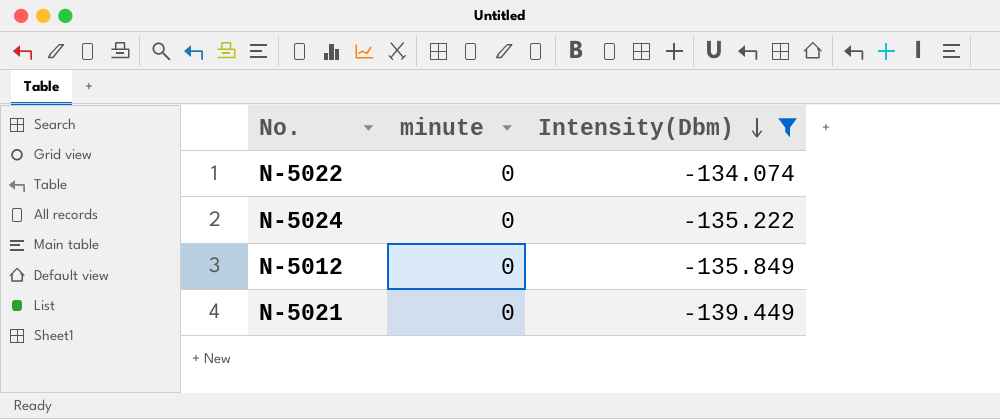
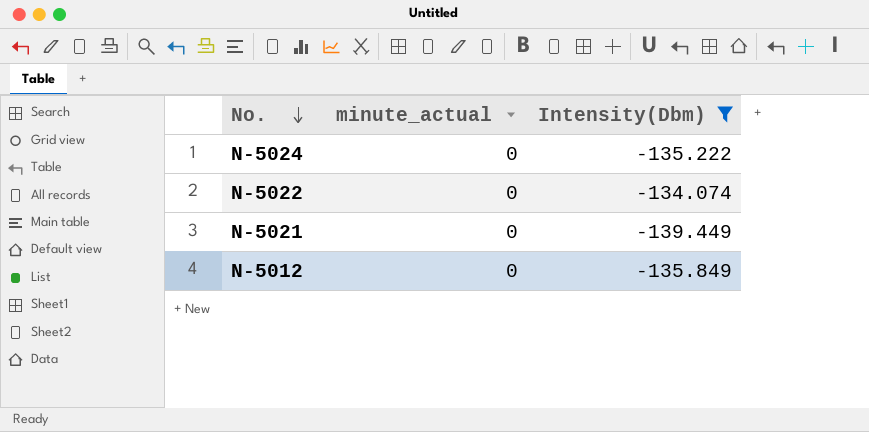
row order: Intensity(Dbm) descending -> No. descending
column name: minute -> minute_actual

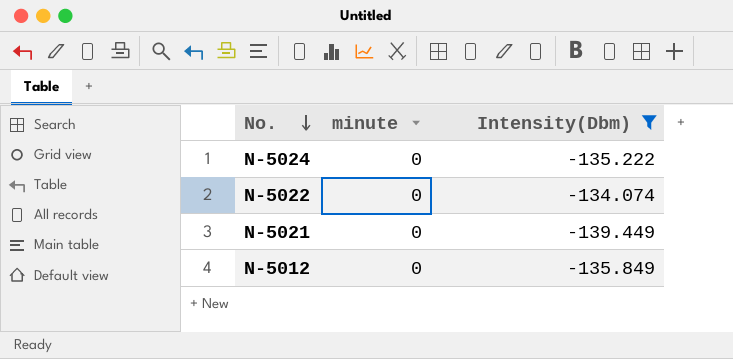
column name: minute_actual -> minute

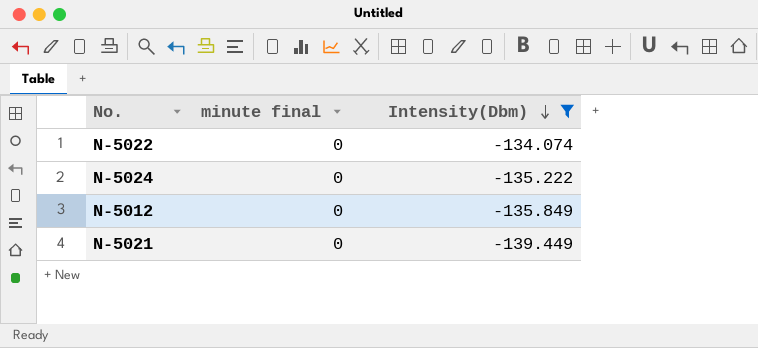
row order: No. descending -> Intensity(Dbm) descending
column name: minute -> minute final

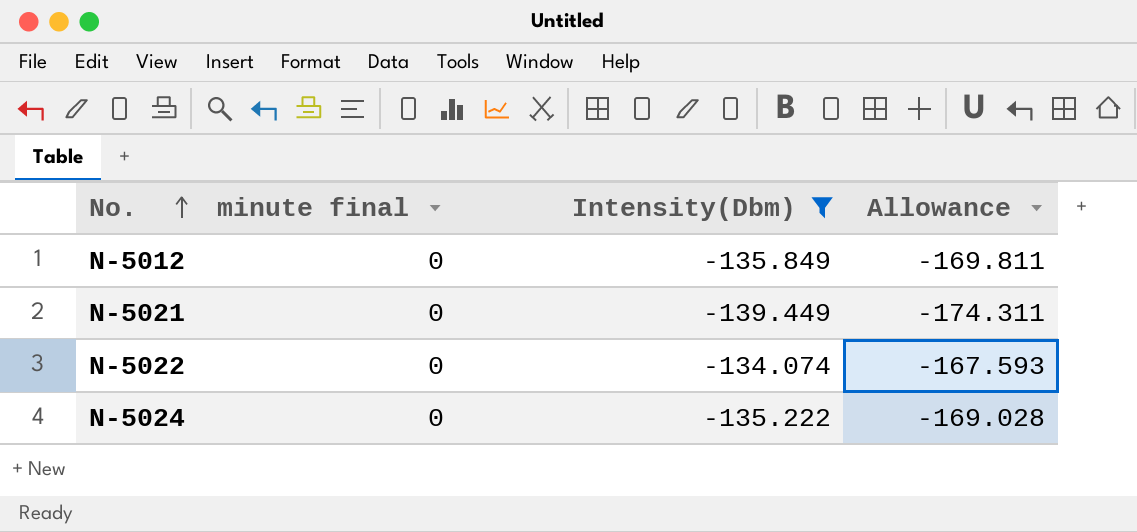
row order: Intensity(Dbm) descending -> No. ascending
column Allowance | formula: none -> [Intensity(Dbm)] * 1.25

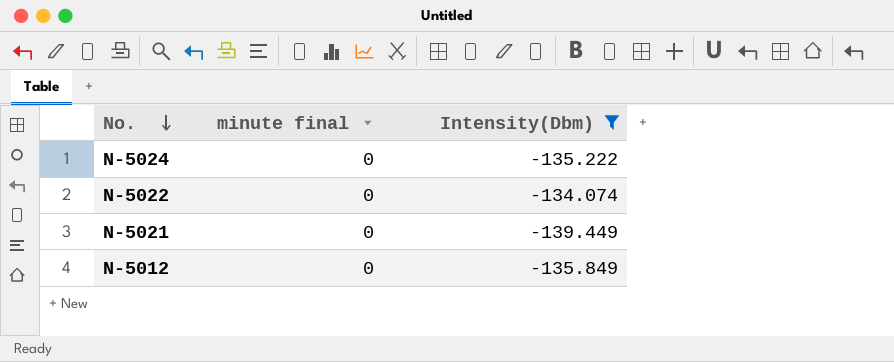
row order: No. ascending -> No. descending
column Allowance | formula: [Intensity(Dbm)] * 1.25 -> none

